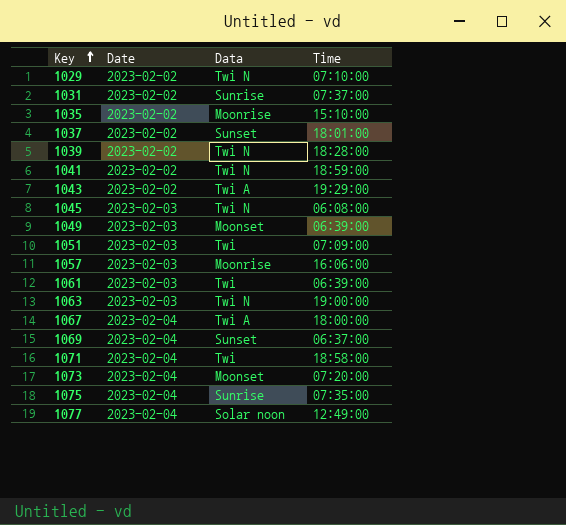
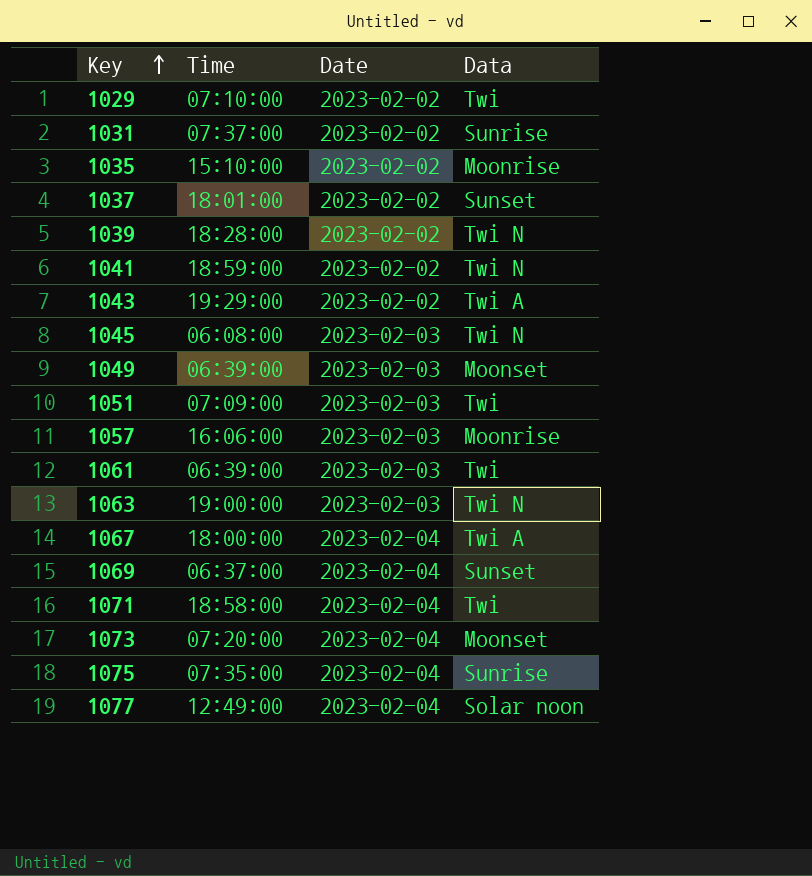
column Time | position: 4 -> 2
1029 | Data: Twi N -> Twi

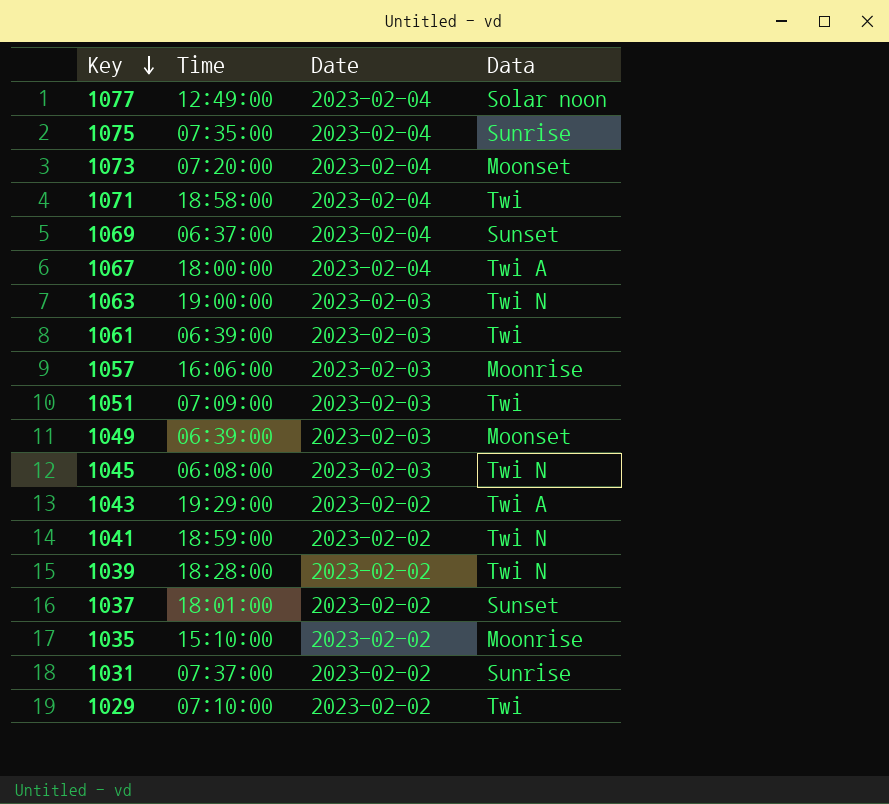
row order: Key ascending -> Key descending

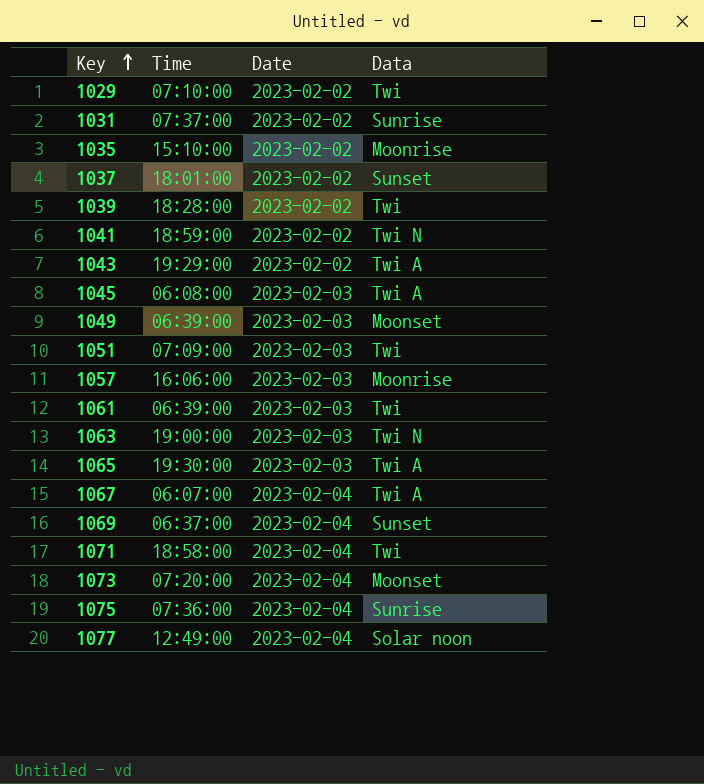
row order: Key descending -> Key ascending
1039 | Data: Twi N -> Twi
1045 | Data: Twi N -> Twi A
row 1065: none -> 19:30:00 | 2023-02-03 | Twi A
1067 | Time: 18:00:00 -> 06:07:00
1075 | Time: 07:35:00 -> 07:36:00

